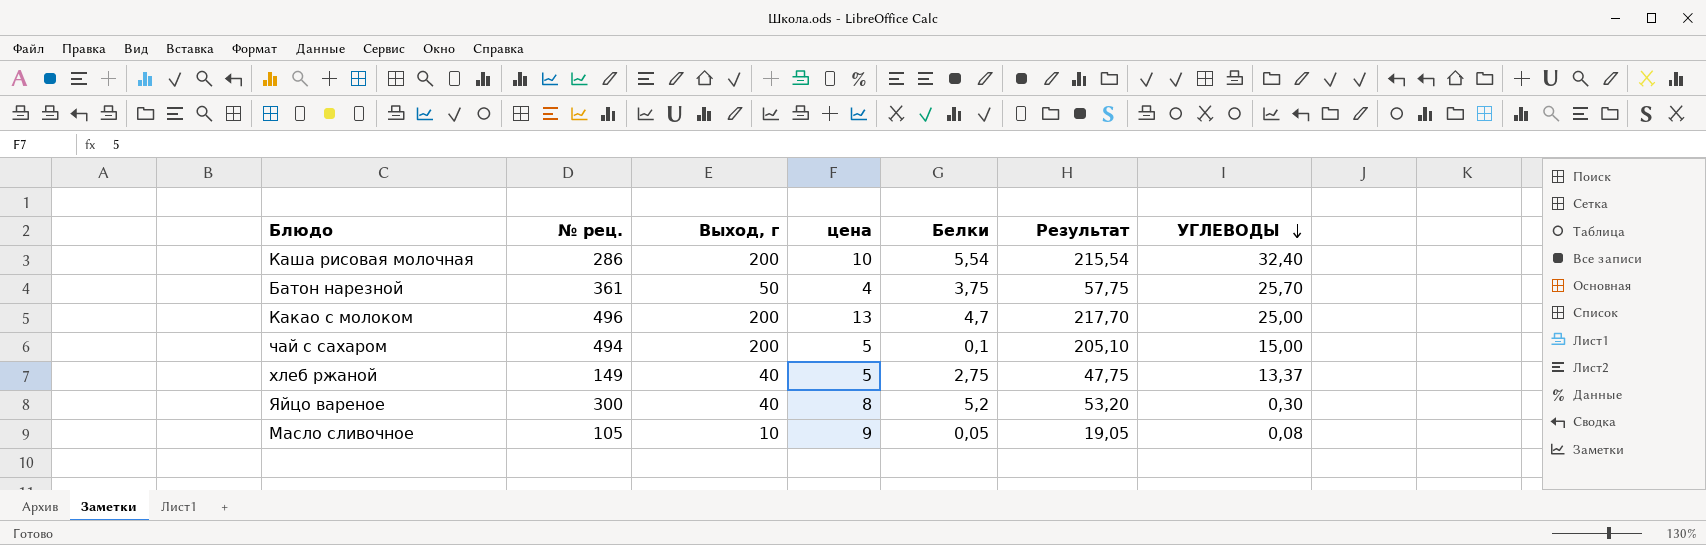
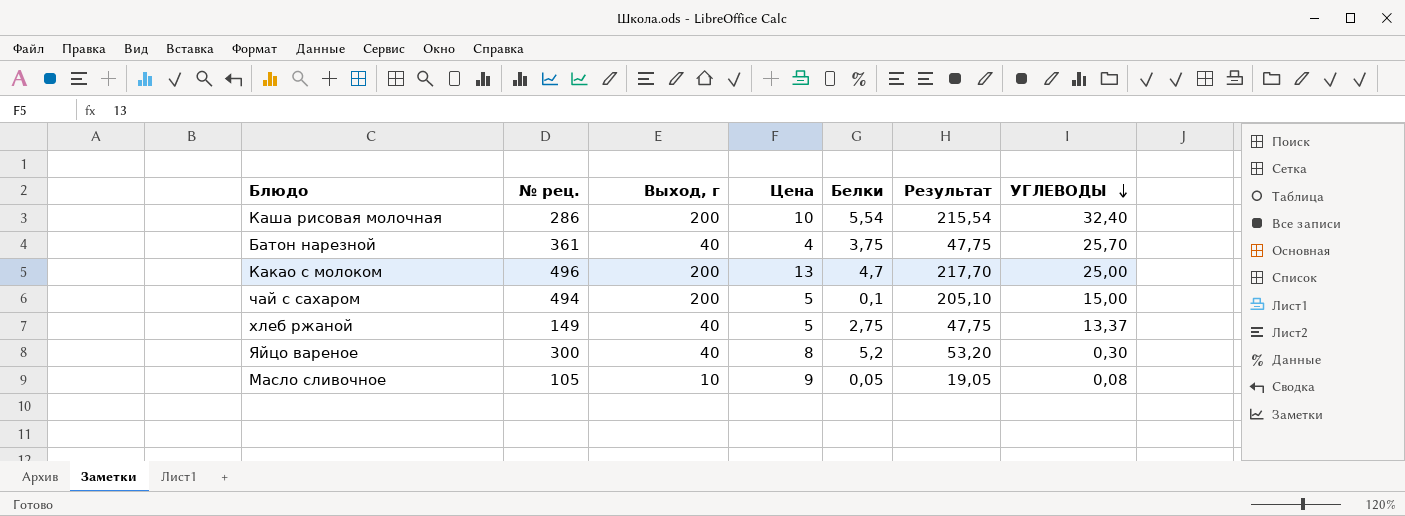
column name: цена -> Цена
Батон нарезной | Выход, г: 50 -> 40
Батон нарезной | Результат: 57,75 -> 47,75

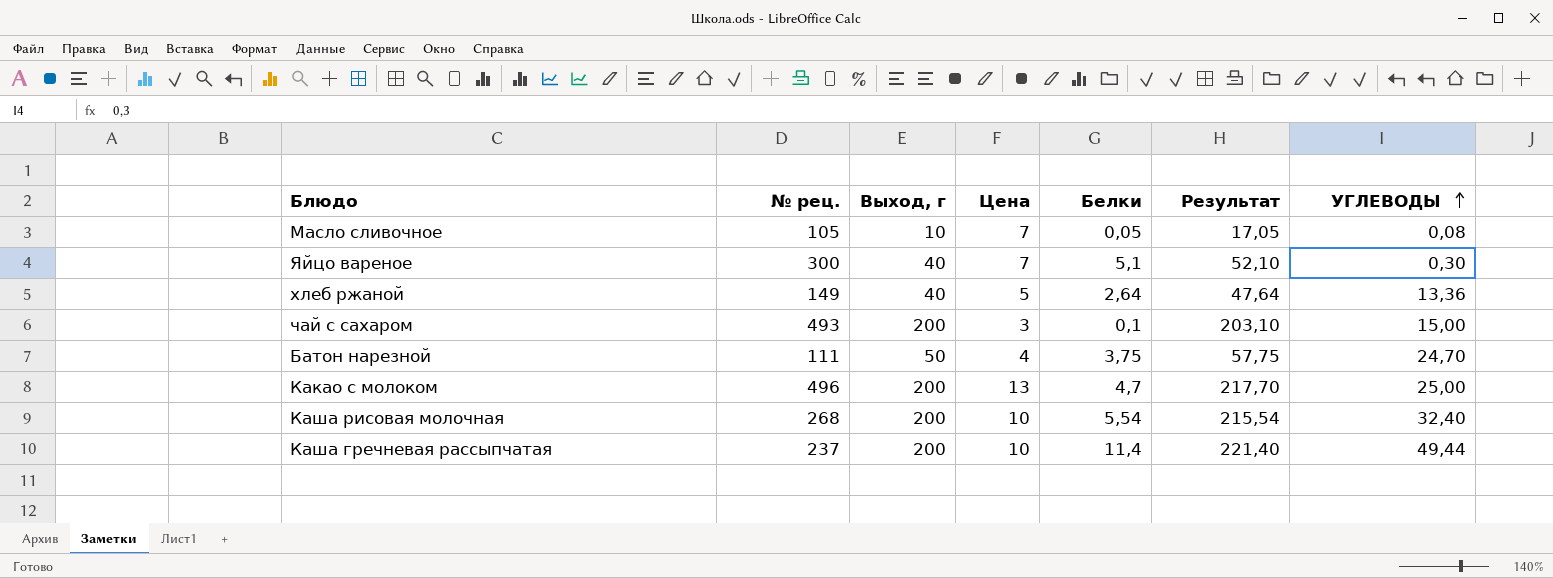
row order: УГЛЕВОДЫ descending -> УГЛЕВОДЫ ascending
Масло сливочное | Цена: 9 -> 7
Масло сливочное | Результат: 19,05 -> 17,05
Яйцо вареное | Цена: 8 -> 7
Яйцо вареное | Белки: 5,2 -> 5,1
Яйцо вареное | Результат: 53,20 -> 52,10
хлеб ржаной | Белки: 2,75 -> 2,64
хлеб ржаной | Результат: 47,75 -> 47,64
хлеб ржаной | УГЛЕВОДЫ: 13,37 -> 13,36
чай с сахаром | № рец.: 494 -> 493
чай с сахаром | Цена: 5 -> 3
чай с сахаром | Результат: 205,10 -> 203,10
Батон нарезной | № рец.: 361 -> 111
Батон нарезной | Выход, г: 40 -> 50
Батон нарезной | Результат: 47,75 -> 57,75
Батон нарезной | УГЛЕВОДЫ: 25,70 -> 24,70
Каша рисовая молочная | № рец.: 286 -> 268
row Каша гречневая рассыпчатая: none -> 237 | 200 | 10 | 11,4 | 221,40 | 49,44

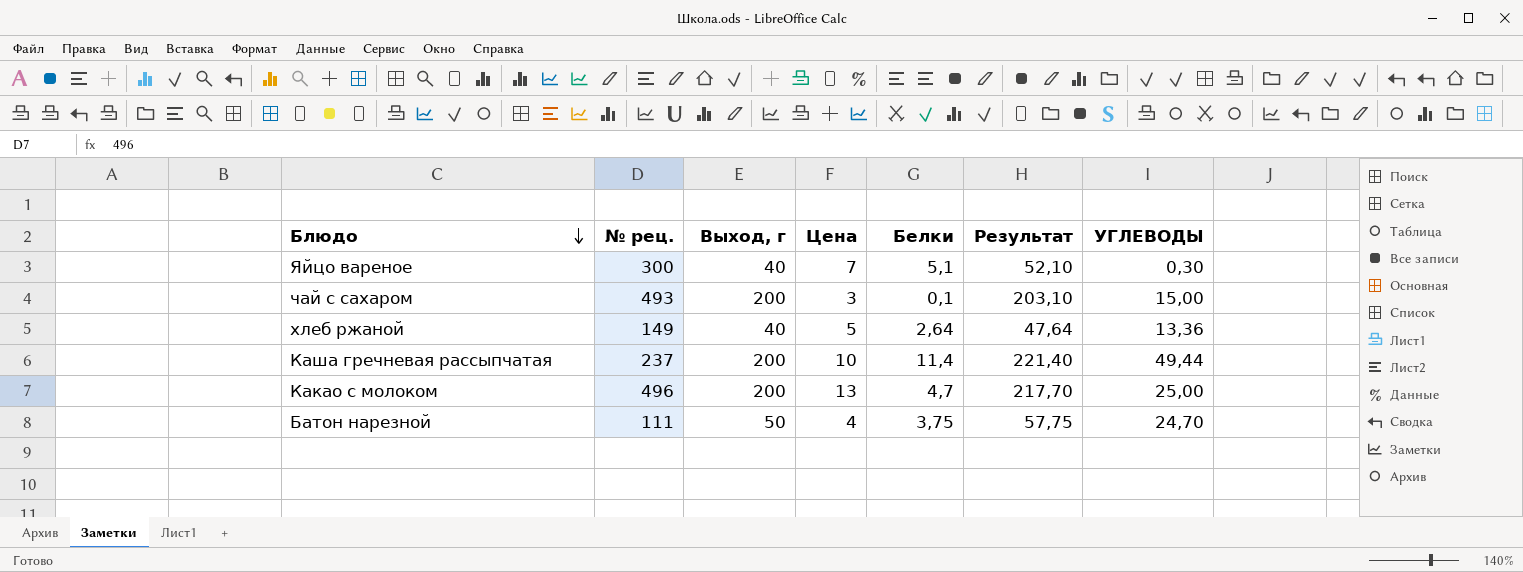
row order: УГЛЕВОДЫ ascending -> Блюдо descending
row Масло сливочное: 105 | 10 | 7 | 0,05 | 17,05 | 0,08 -> none
row Каша рисовая молочная: 268 | 200 | 10 | 5,54 | 215,54 | 32,40 -> none

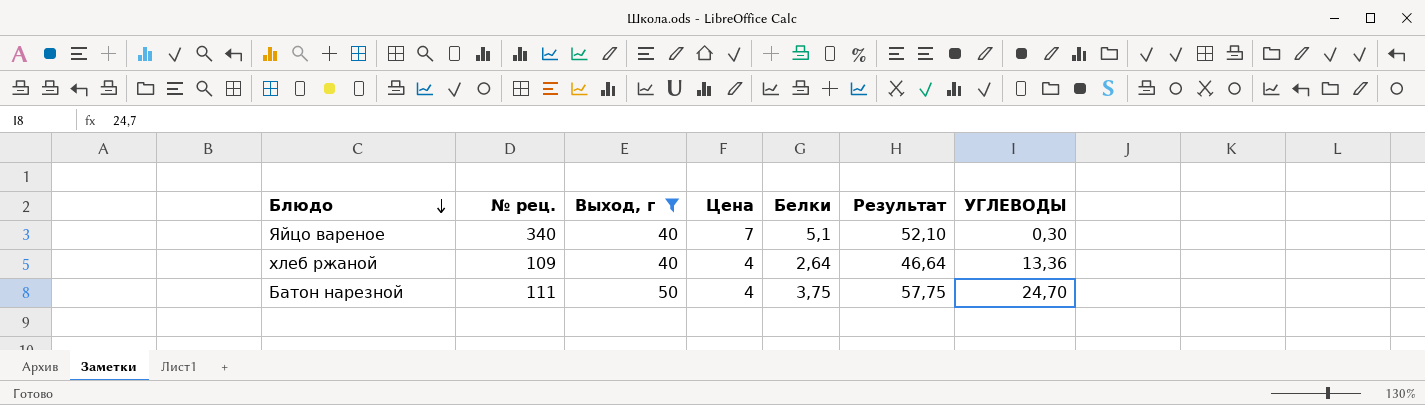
filter: none -> Выход, г != 200
Яйцо вареное | № рец.: 300 -> 340
хлеб ржаной | № рец.: 149 -> 109
хлеб ржаной | Цена: 5 -> 4
хлеб ржаной | Результат: 47,64 -> 46,64

